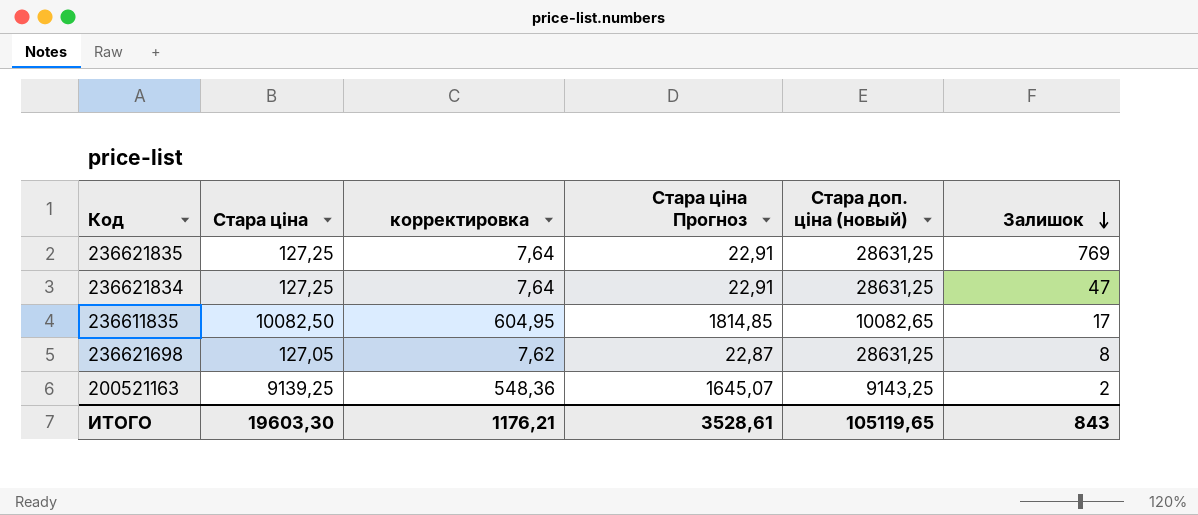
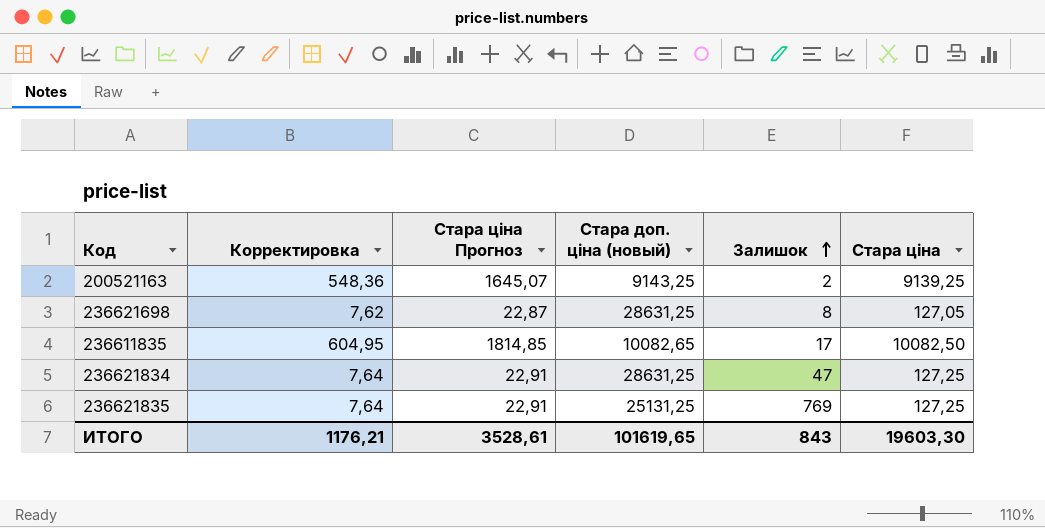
row order: Залишок descending -> Залишок ascending
column name: корректировка -> Корректировка
column Стара ціна | position: 2 -> 6
236621835 | Стара доп. ціна (новый): 28631,25 -> 25131,25
ИТОГО | Стара доп. ціна (новый): 105119,65 -> 101619,65

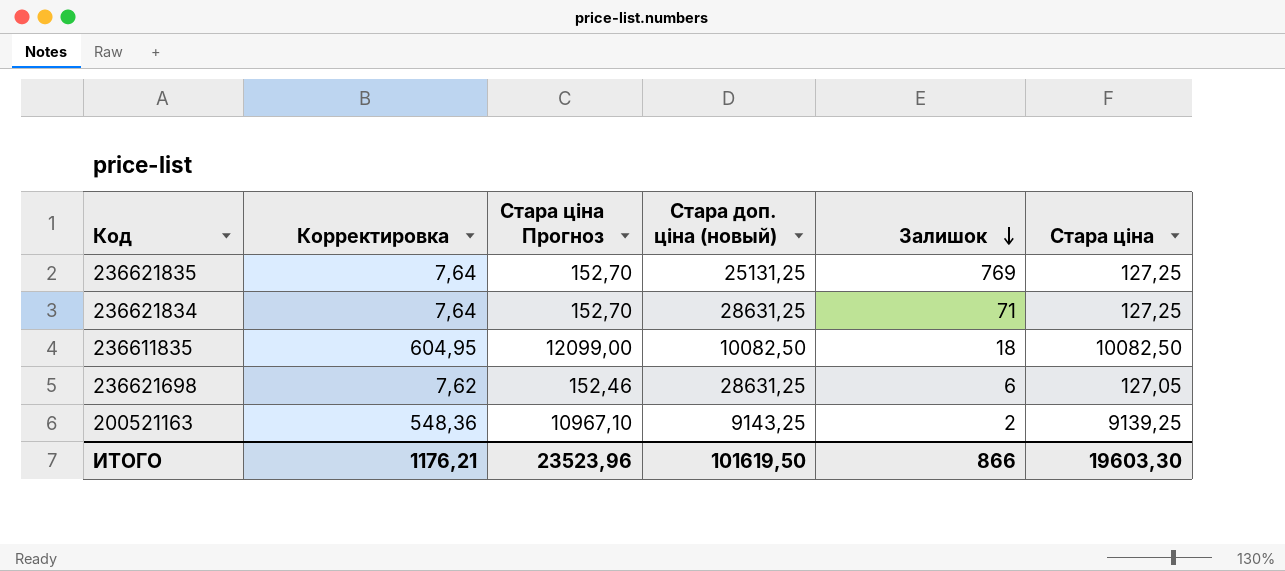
row order: Залишок ascending -> Залишок descending
column Стара ціна Прогноз | formula: [Стара ціна] * 0,18 -> [Стара ціна] * 1,2
236621834 | Залишок: 47 -> 71
236611835 | Стара доп. ціна (новый): 10082,65 -> 10082,50
236611835 | Залишок: 17 -> 18
236621698 | Залишок: 8 -> 6
ИТОГО | Стара ціна Прогноз: 3528,61 -> 23523,96
ИТОГО | Стара доп. ціна (новый): 101619,65 -> 101619,50
ИТОГО | Залишок: 843 -> 866

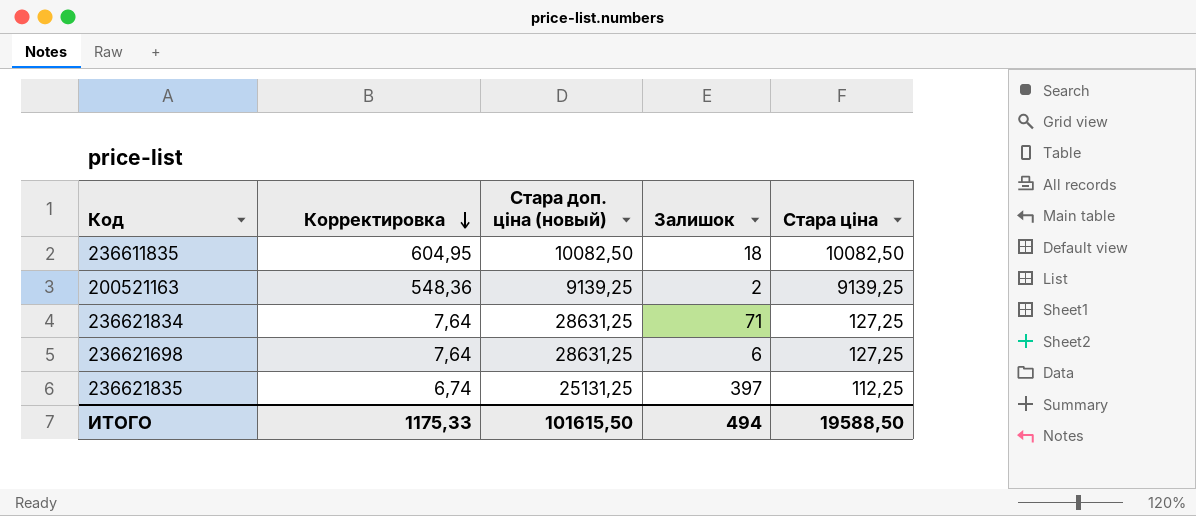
row order: Залишок descending -> Корректировка descending
column Стара ціна Прогноз | formula: [Стара ціна] * 1,2 -> none
200521163 | Стара доп. ціна (новый): 9143,25 -> 9139,25
236621698 | Корректировка: 7,62 -> 7,64
236621698 | Стара ціна: 127,05 -> 127,25
236621835 | Корректировка: 7,64 -> 6,74
236621835 | Залишок: 769 -> 397
236621835 | Стара ціна: 127,25 -> 112,25
ИТОГО | Корректировка: 1176,21 -> 1175,33
ИТОГО | Стара доп. ціна (новый): 101619,50 -> 101615,50
ИТОГО | Залишок: 866 -> 494
ИТОГО | Стара ціна: 19603,30 -> 19588,50

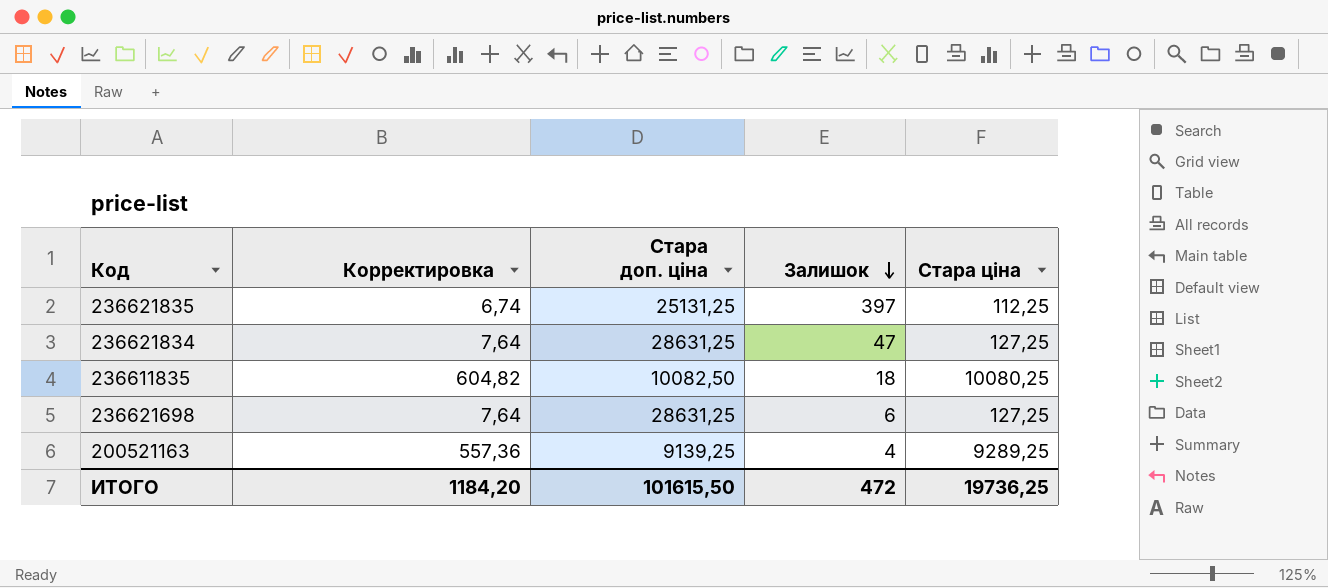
row order: Корректировка descending -> Залишок descending
column name: Стара доп. ціна (новый) -> Стара доп. ціна
236621834 | Залишок: 71 -> 47
236611835 | Корректировка: 604,95 -> 604,82
236611835 | Стара ціна: 10082,50 -> 10080,25
200521163 | Корректировка: 548,36 -> 557,36
200521163 | Залишок: 2 -> 4
200521163 | Стара ціна: 9139,25 -> 9289,25
ИТОГО | Корректировка: 1175,33 -> 1184,20
ИТОГО | Залишок: 494 -> 472
ИТОГО | Стара ціна: 19588,50 -> 19736,25

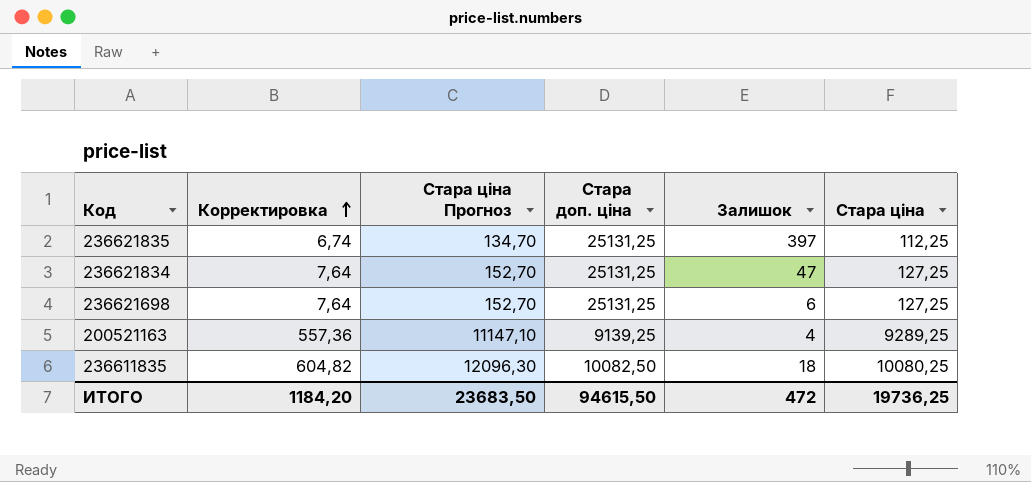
row order: Залишок descending -> Корректировка ascending
column Стара ціна Прогноз | formula: none -> [Стара ціна] * 1,2
236621834 | Стара доп. ціна: 28631,25 -> 25131,25
236621698 | Стара доп. ціна: 28631,25 -> 25131,25
ИТОГО | Стара доп. ціна: 101615,50 -> 94615,50

